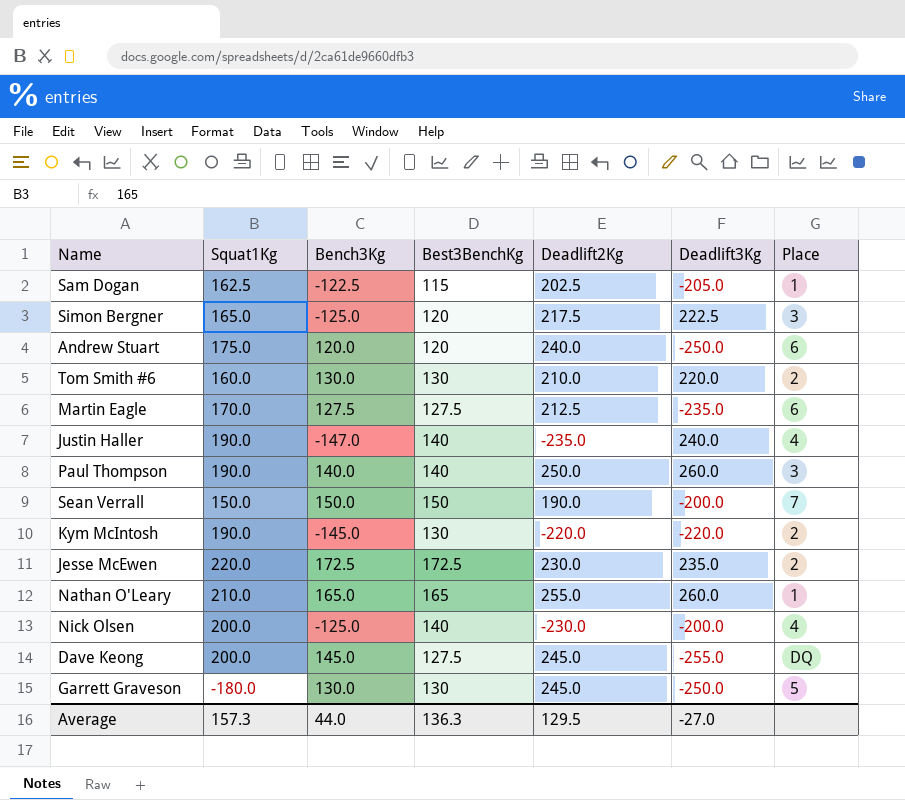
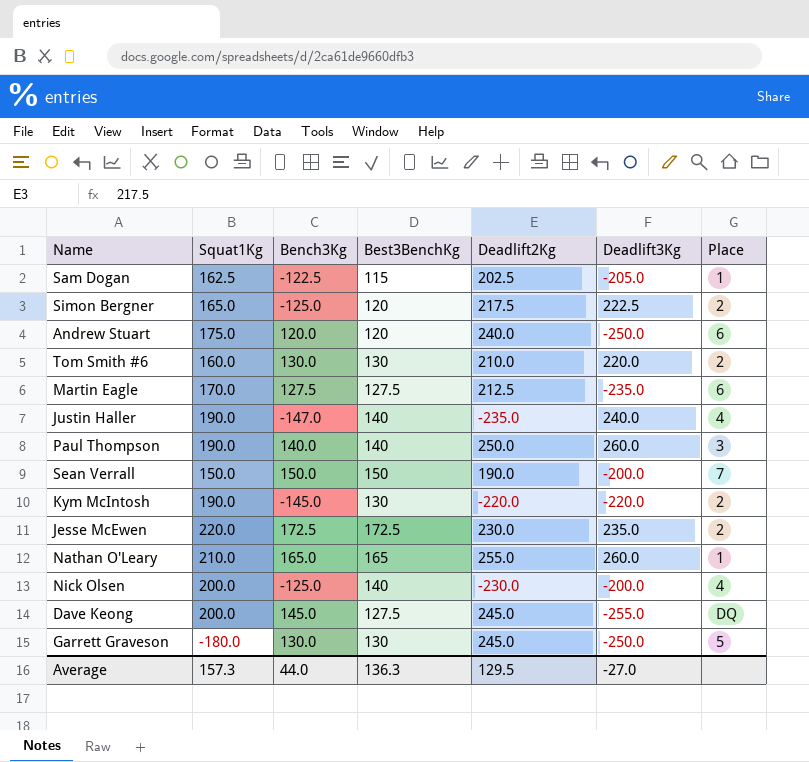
Simon Bergner | Place: 3 -> 2

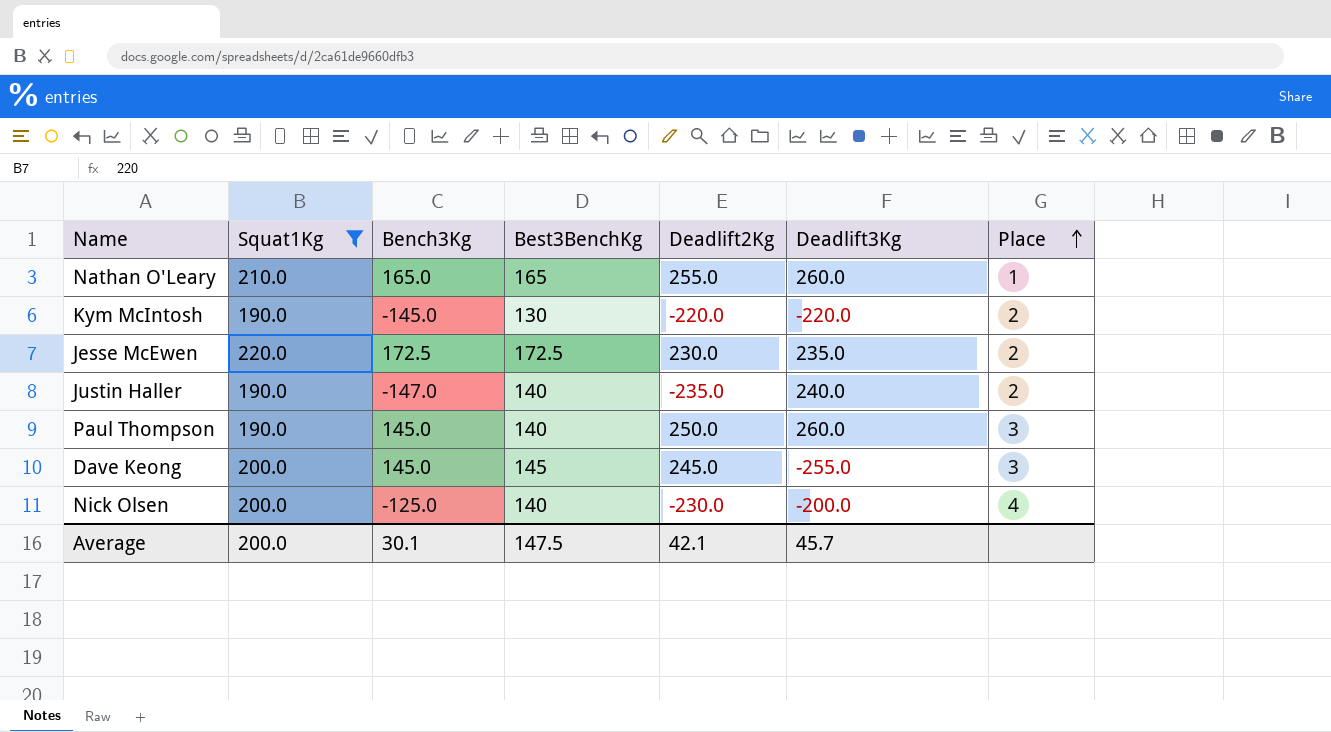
filter: none -> Squat1Kg >= 190.0
row order: none -> Place ascending
Justin Haller | Place: 4 -> 2
Paul Thompson | Bench3Kg: 140.0 -> 145.0
Dave Keong | Best3BenchKg: 127.5 -> 145
Dave Keong | Place: DQ -> 3
Average | Squat1Kg: 157.3 -> 200.0
Average | Bench3Kg: 44.0 -> 30.1
Average | Best3BenchKg: 136.3 -> 147.5
Average | Deadlift2Kg: 129.5 -> 42.1
Average | Deadlift3Kg: -27.0 -> 45.7

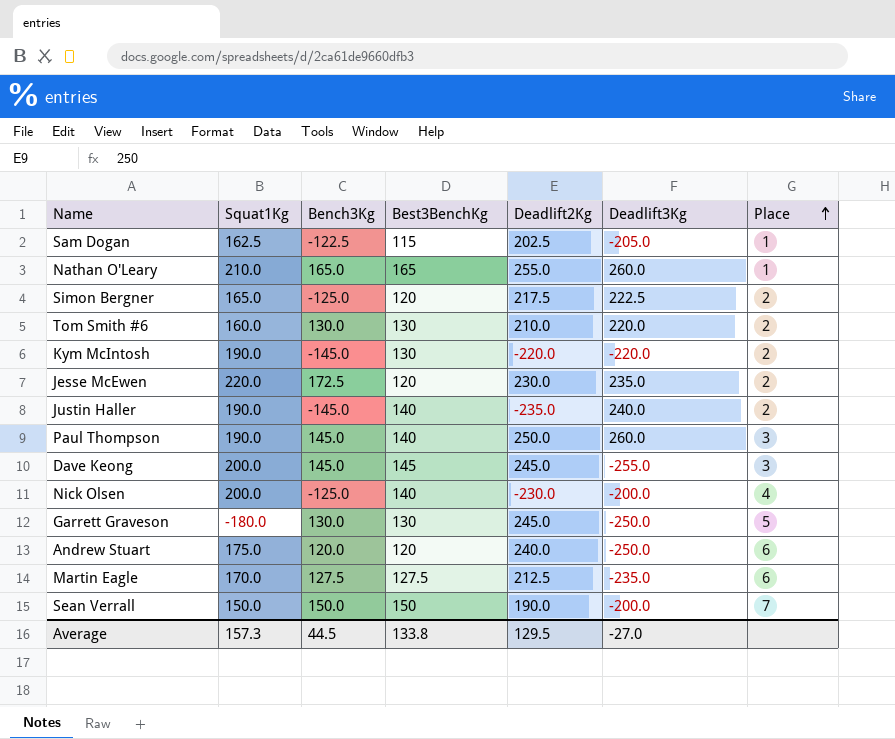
filter: Squat1Kg >= 190.0 -> none
Jesse McEwen | Best3BenchKg: 172.5 -> 120
Justin Haller | Bench3Kg: -147.0 -> -145.0
Average | Squat1Kg: 200.0 -> 157.3
Average | Bench3Kg: 30.1 -> 44.5
Average | Best3BenchKg: 147.5 -> 133.8
Average | Deadlift2Kg: 42.1 -> 129.5
Average | Deadlift3Kg: 45.7 -> -27.0

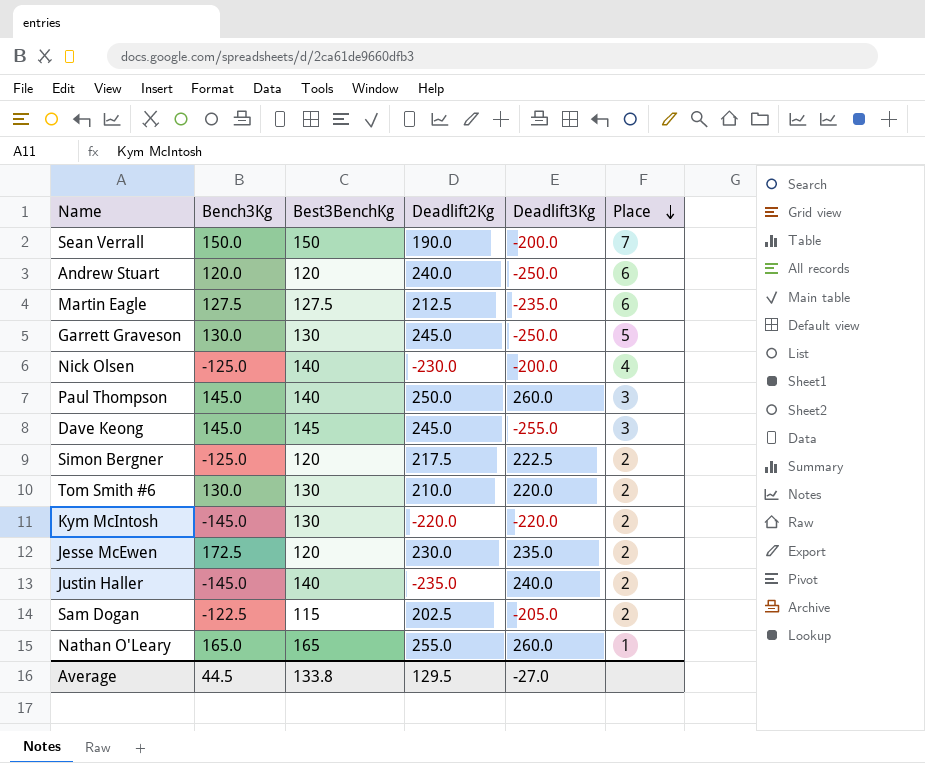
row order: Place ascending -> Place descending
column Squat1Kg | position: 2 -> none
Sam Dogan | Place: 1 -> 2

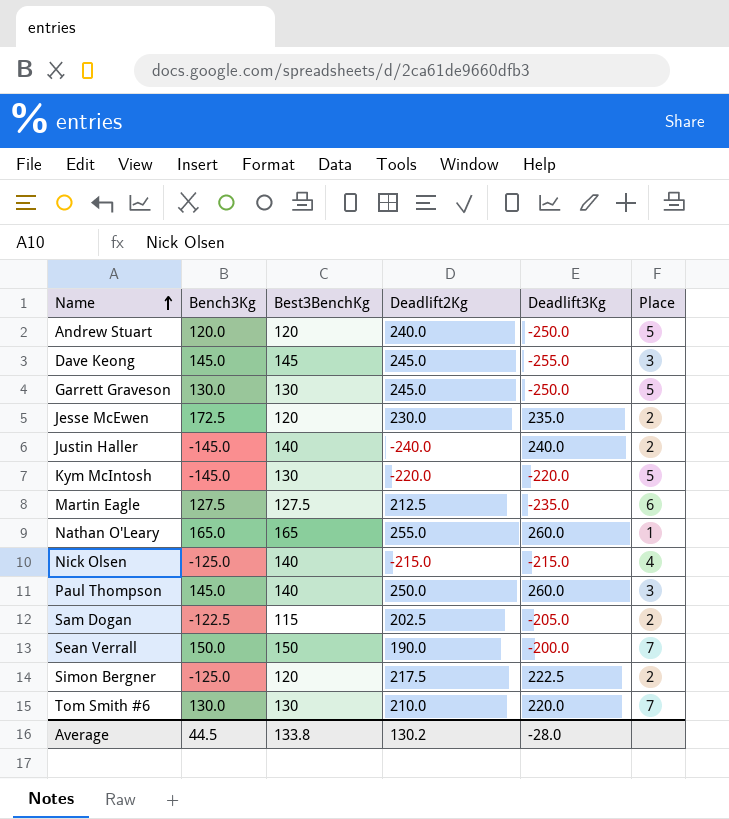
row order: Place descending -> Name ascending
Andrew Stuart | Place: 6 -> 5
Justin Haller | Deadlift2Kg: -235.0 -> -240.0
Kym McIntosh | Place: 2 -> 5
Nick Olsen | Deadlift2Kg: -230.0 -> -215.0
Nick Olsen | Deadlift3Kg: -200.0 -> -215.0
Tom Smith #6 | Place: 2 -> 7
Average | Deadlift2Kg: 129.5 -> 130.2
Average | Deadlift3Kg: -27.0 -> -28.0

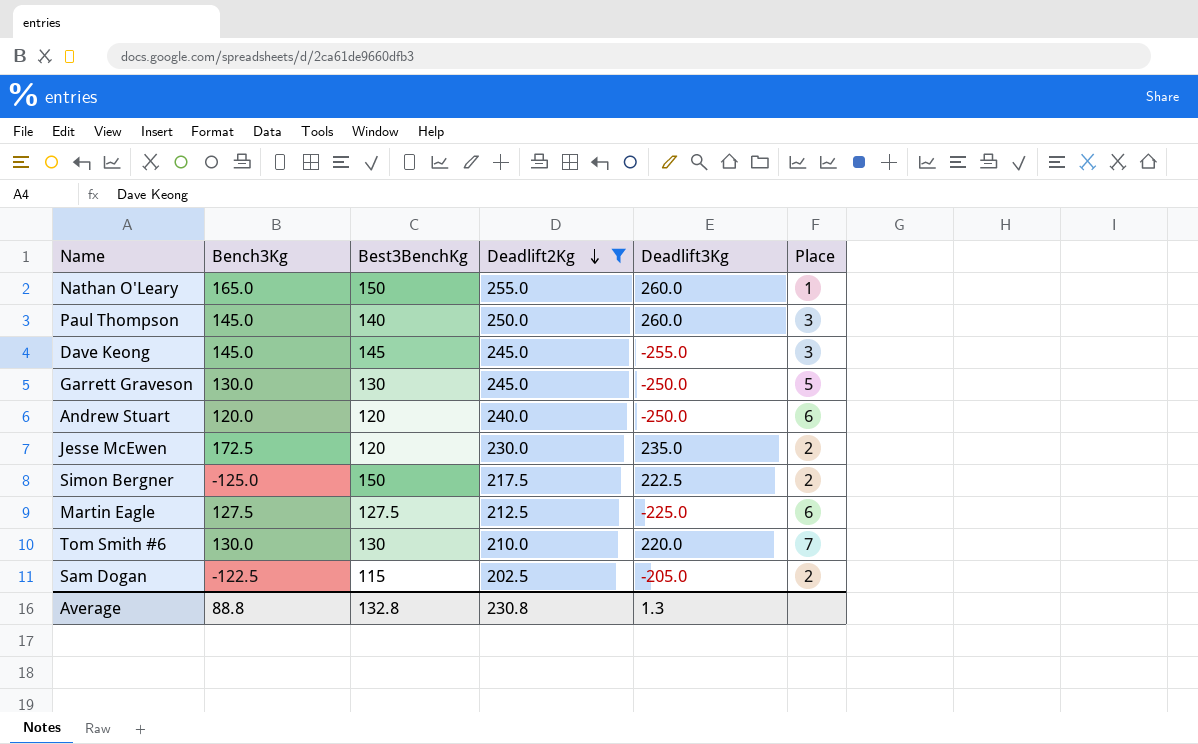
filter: none -> Deadlift2Kg >= 202.5
row order: Name ascending -> Deadlift2Kg descending
Nathan O'Leary | Best3BenchKg: 165 -> 150
Andrew Stuart | Place: 5 -> 6
Simon Bergner | Best3BenchKg: 120 -> 150
Martin Eagle | Deadlift3Kg: -235.0 -> -225.0
Average | Bench3Kg: 44.5 -> 88.8
Average | Best3BenchKg: 133.8 -> 132.8
Average | Deadlift2Kg: 130.2 -> 230.8
Average | Deadlift3Kg: -28.0 -> 1.3

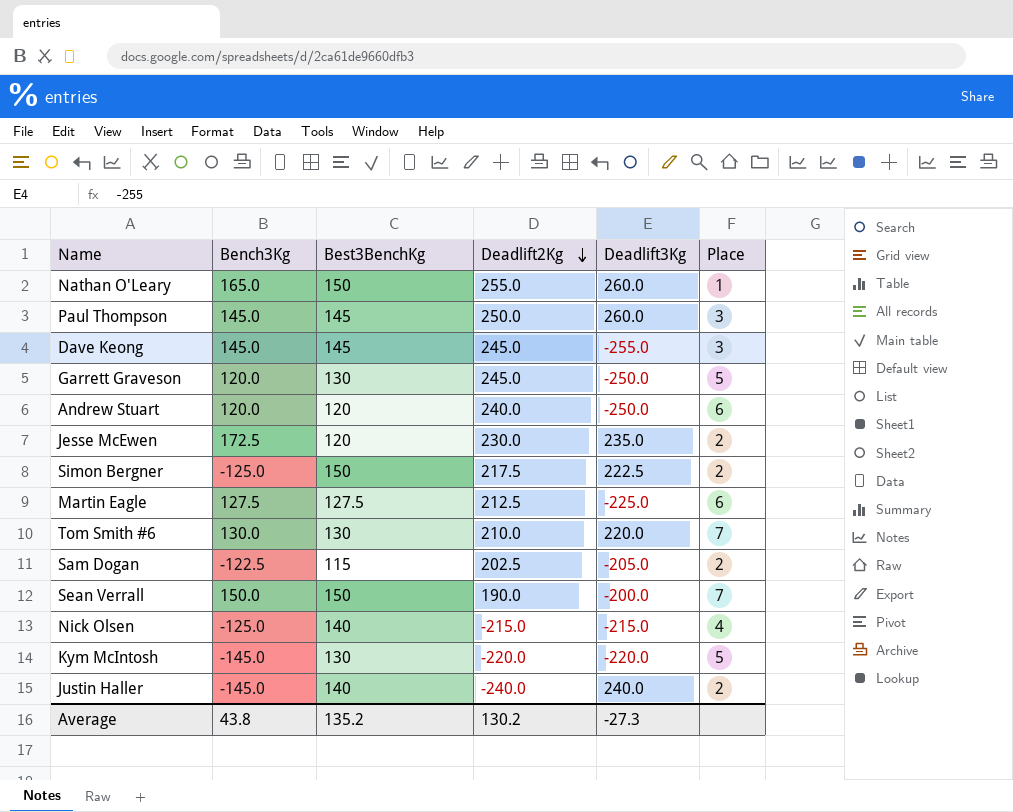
filter: Deadlift2Kg >= 202.5 -> none
Paul Thompson | Best3BenchKg: 140 -> 145
Garrett Graveson | Bench3Kg: 130.0 -> 120.0
Average | Bench3Kg: 88.8 -> 43.8
Average | Best3BenchKg: 132.8 -> 135.2
Average | Deadlift2Kg: 230.8 -> 130.2
Average | Deadlift3Kg: 1.3 -> -27.3

